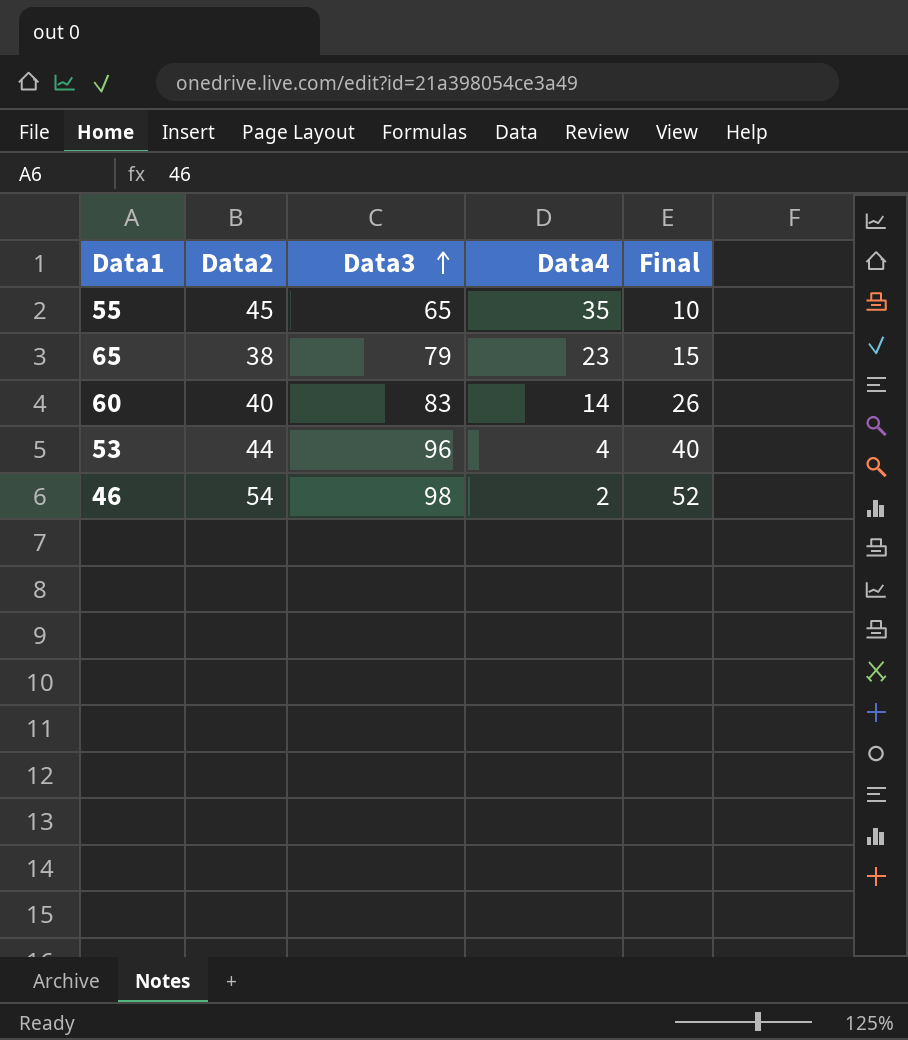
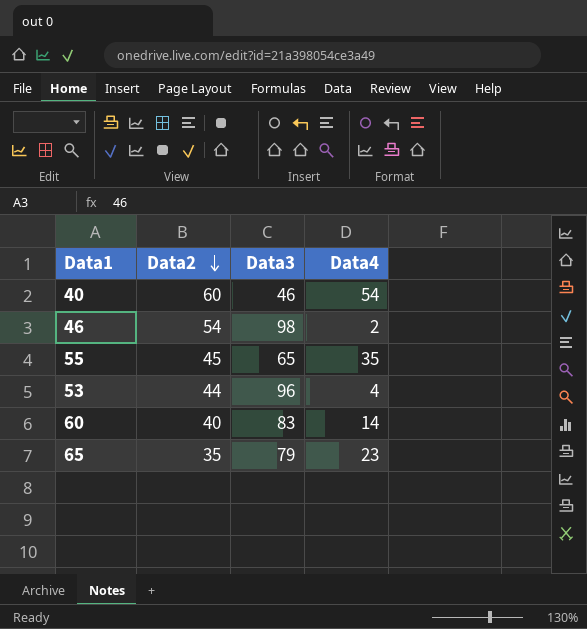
row order: Data3 ascending -> Data2 descending
column Final | formula: [Data2] - [Data4] -> none
row 40: none -> 60 | 46 | 54
65 | Data2: 38 -> 35

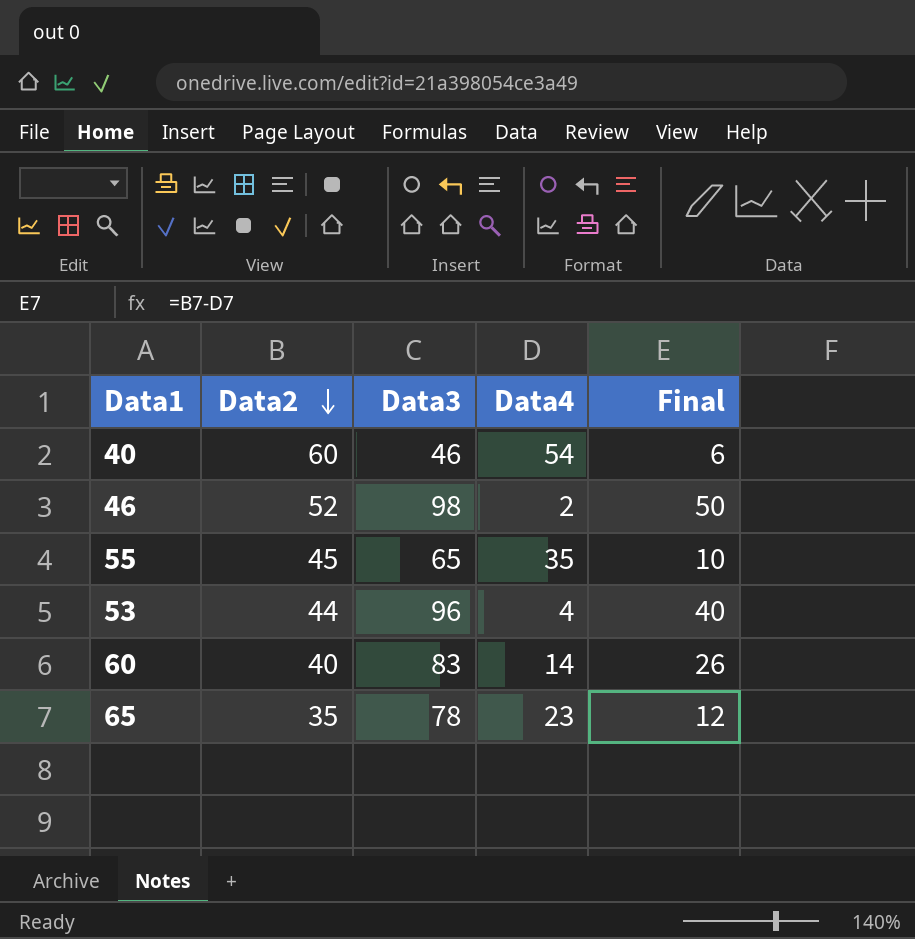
column Final | formula: none -> [Data2] - [Data4]
46 | Data2: 54 -> 52
65 | Data3: 79 -> 78

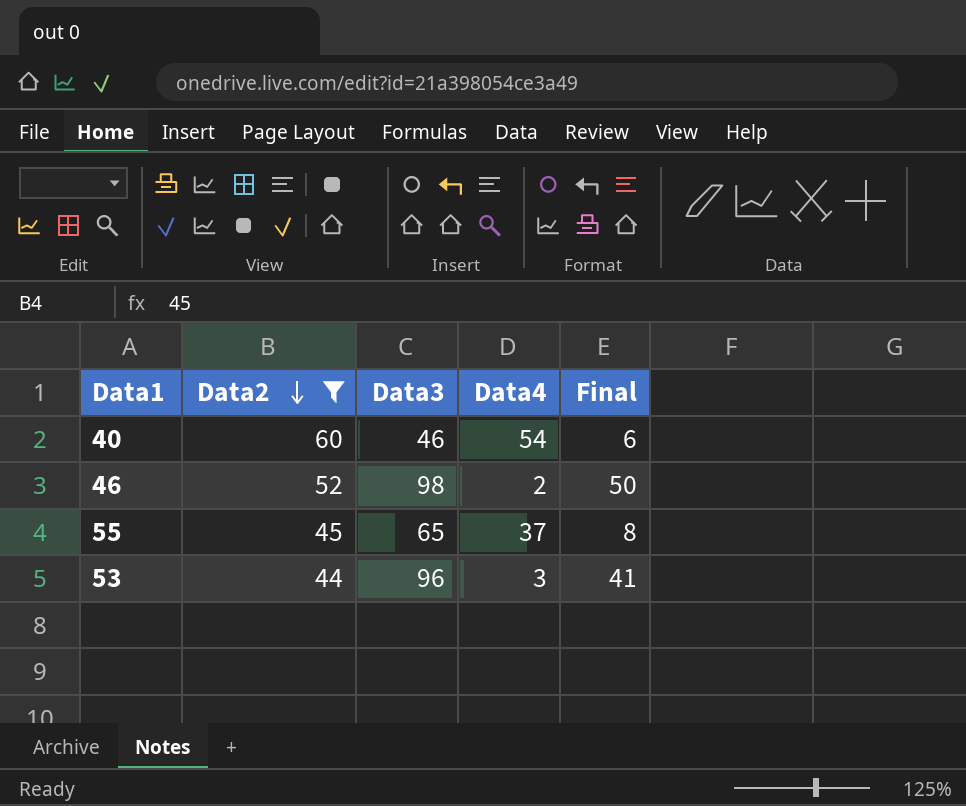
filter: none -> Data2 >= 44
55 | Data4: 35 -> 37
55 | Final: 10 -> 8
53 | Data4: 4 -> 3
53 | Final: 40 -> 41

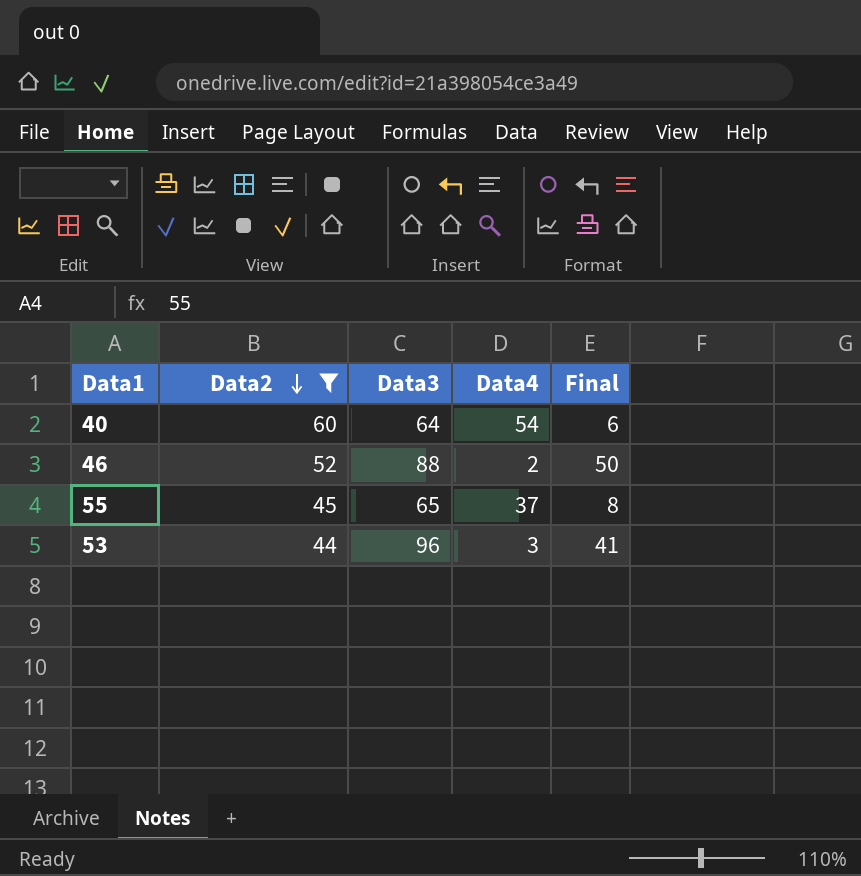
40 | Data3: 46 -> 64
46 | Data3: 98 -> 88

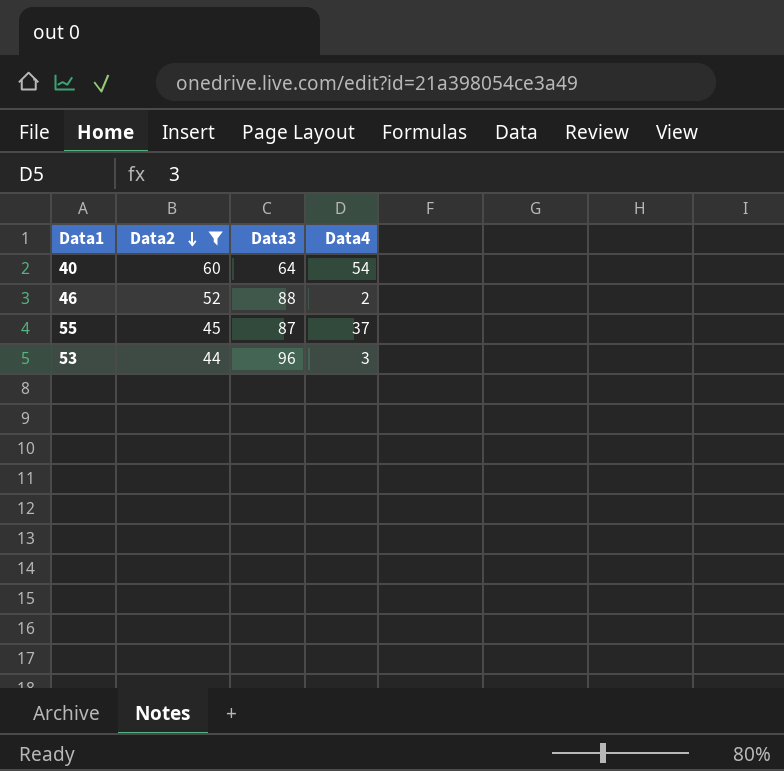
column Final | formula: [Data2] - [Data4] -> none
55 | Data3: 65 -> 87

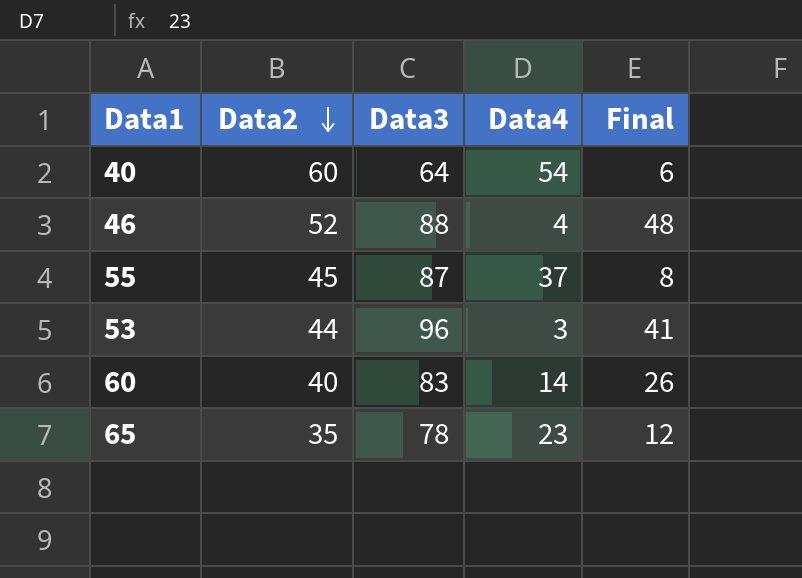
filter: Data2 >= 44 -> none
column Final | formula: none -> [Data2] - [Data4]
46 | Data4: 2 -> 4

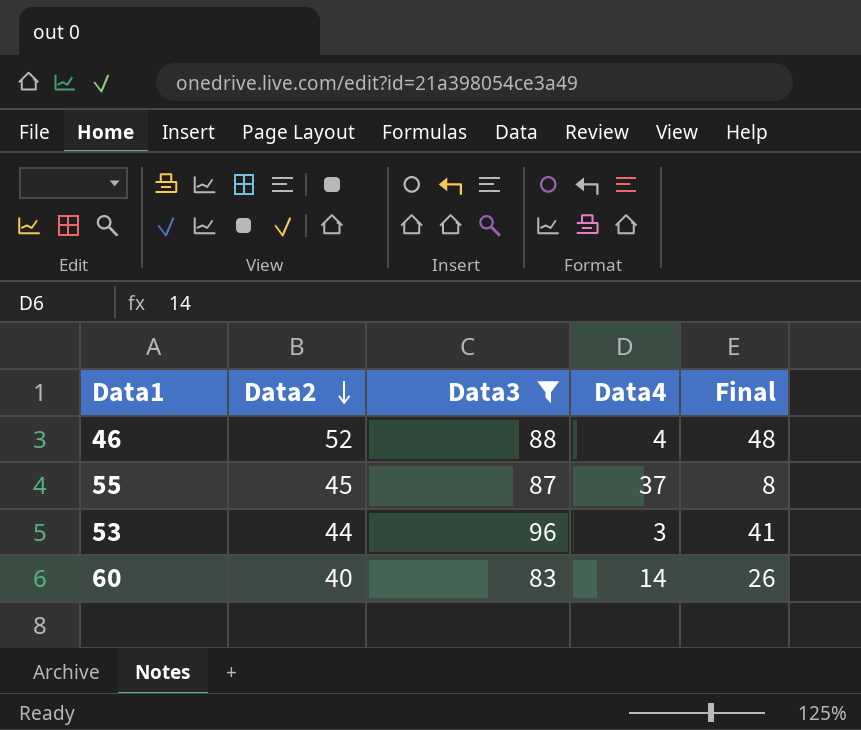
filter: none -> Data3 >= 83

